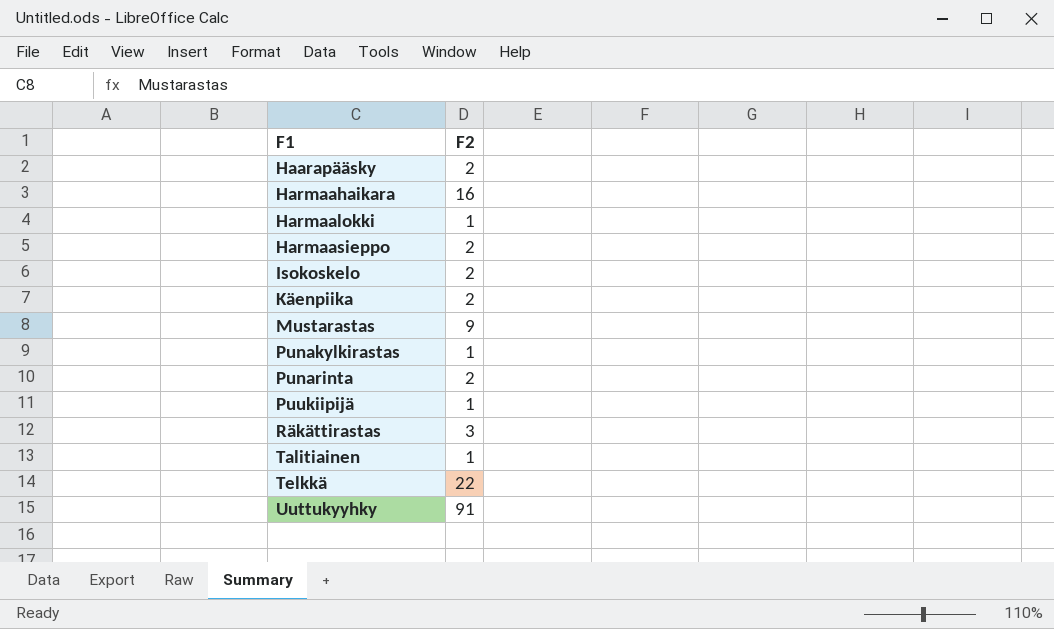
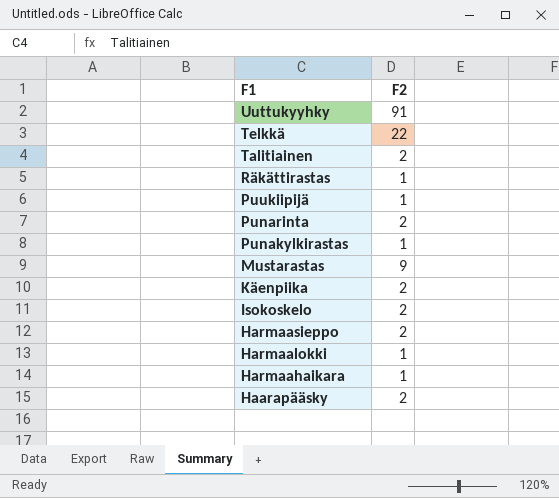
row order: F1 ascending -> F1 descending
Talitiainen | F2: 1 -> 2
Räkättirastas | F2: 3 -> 1
Harmaahaikara | F2: 16 -> 1

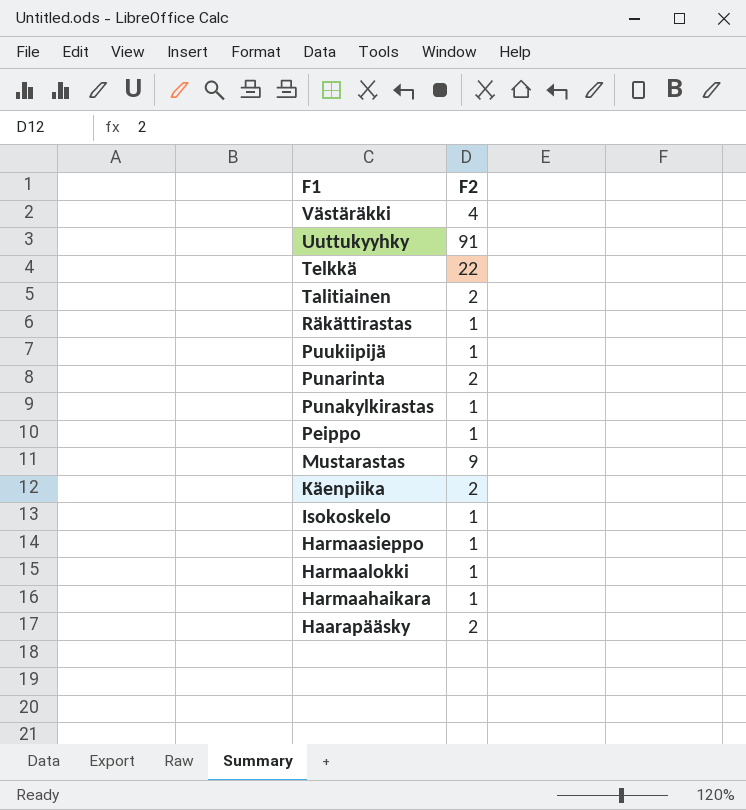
row Västäräkki: none -> 4
row Peippo: none -> 1
Isokoskelo | F2: 2 -> 1
Harmaasieppo | F2: 2 -> 1

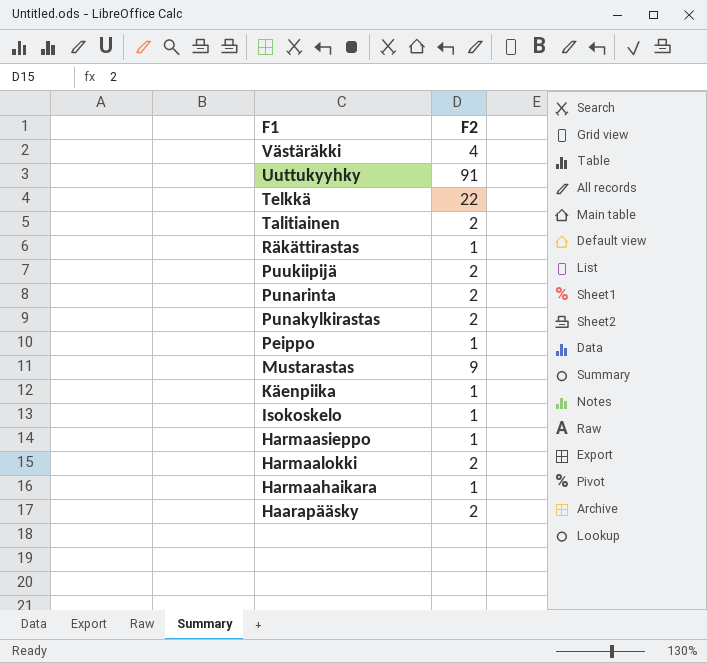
Puukiipijä | F2: 1 -> 2
Punakylkirastas | F2: 1 -> 2
Käenpiika | F2: 2 -> 1
Harmaalokki | F2: 1 -> 2

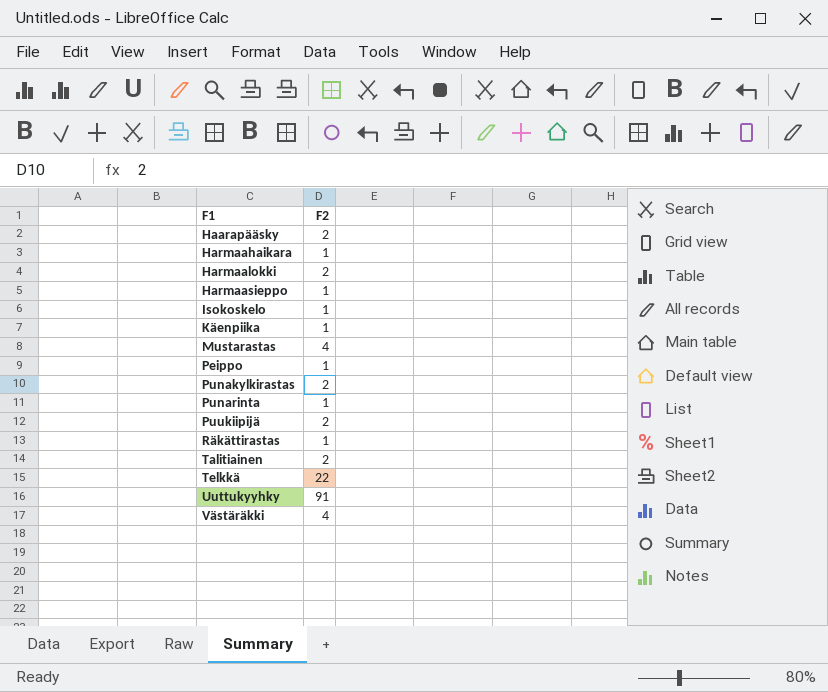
row order: F1 descending -> F1 ascending
Mustarastas | F2: 9 -> 4
Punarinta | F2: 2 -> 1

